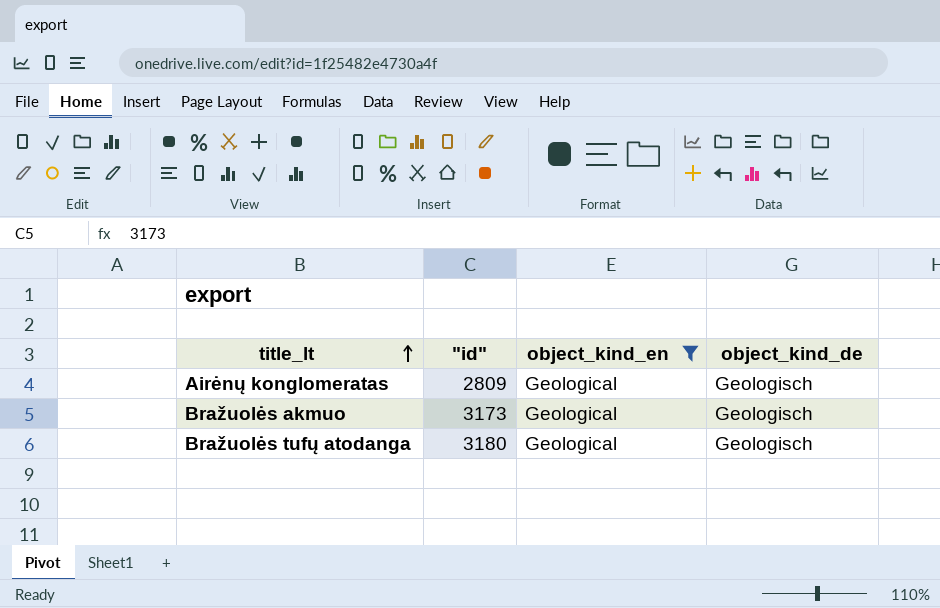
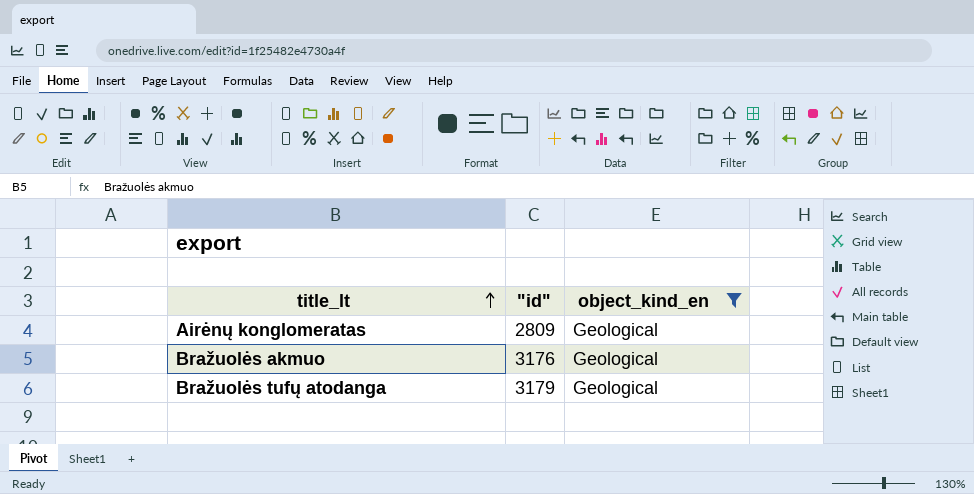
column object_kind_de | position: 4 -> none
Bražuolės akmuo | "id": 3173 -> 3176
Bražuolės tufų atodanga | "id": 3180 -> 3179

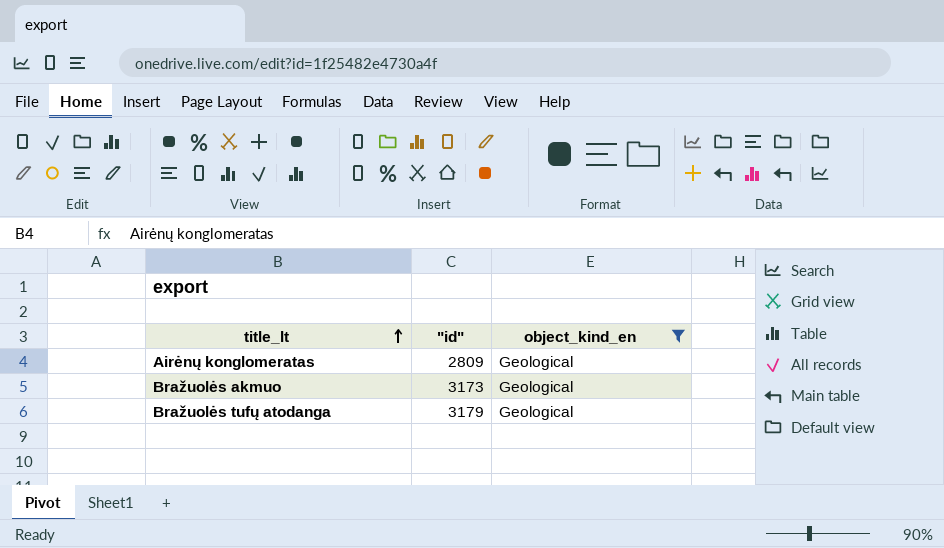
Bražuolės akmuo | "id": 3176 -> 3173

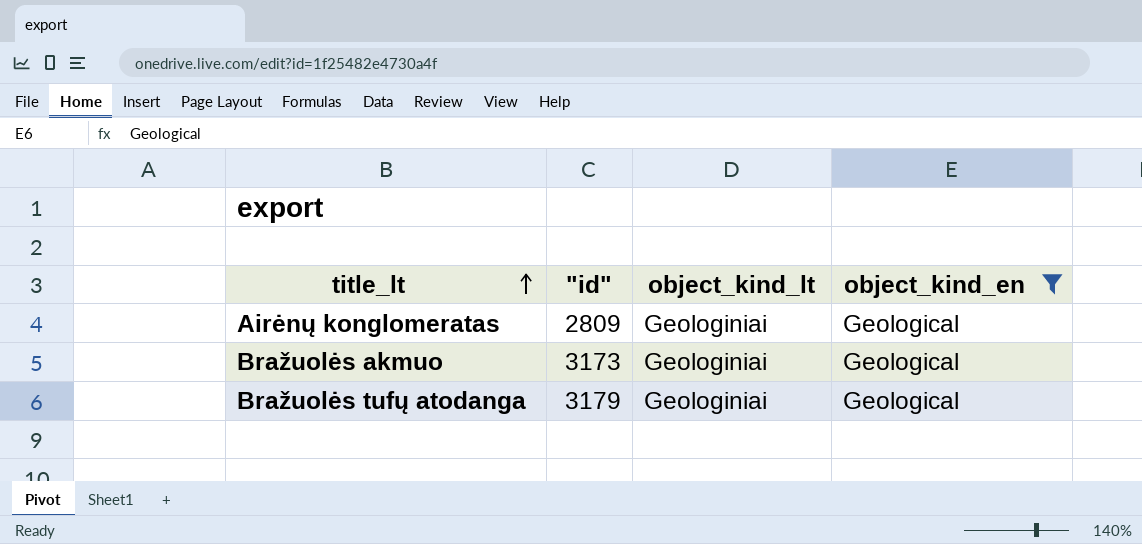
column object_kind_lt | position: none -> 3

